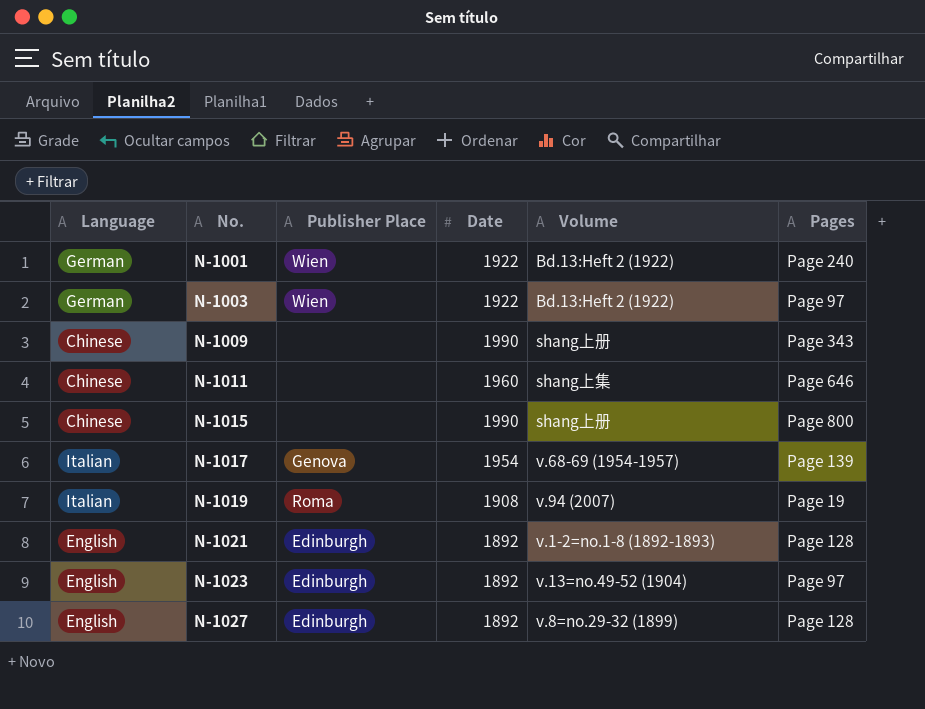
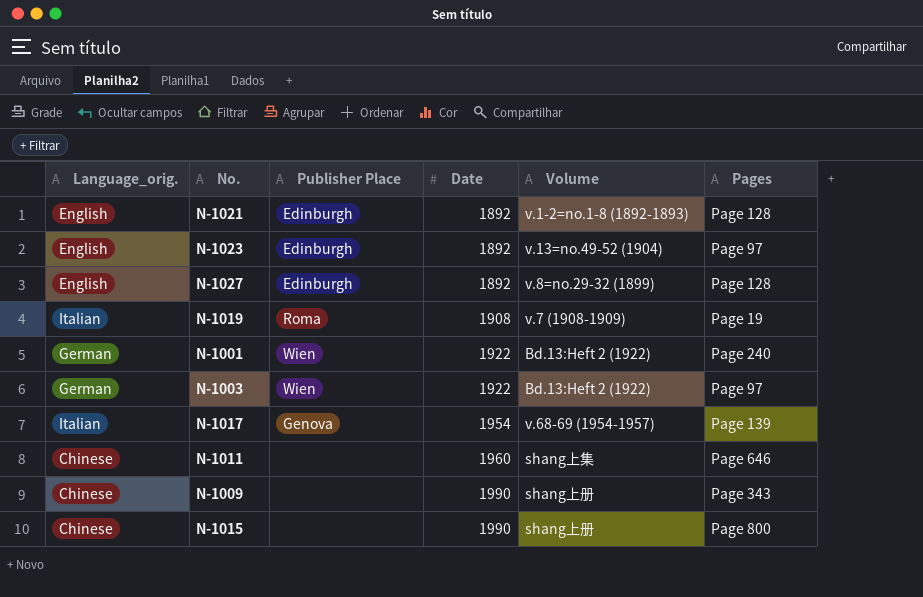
row order: No. ascending -> Date ascending
column name: Language -> Language_orig.
N-1019 | Volume: v.94 (2007) -> v.7 (1908-1909)

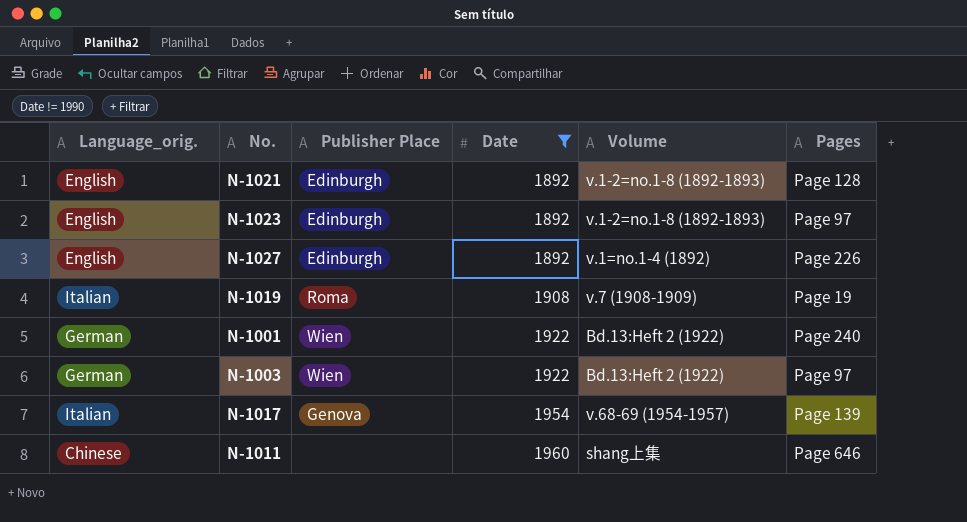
filter: none -> Date != 1990
N-1023 | Volume: v.13=no.49-52 (1904) -> v.1-2=no.1-8 (1892-1893)
N-1027 | Volume: v.8=no.29-32 (1899) -> v.1=no.1-4 (1892)
N-1027 | Pages: Page 128 -> Page 226

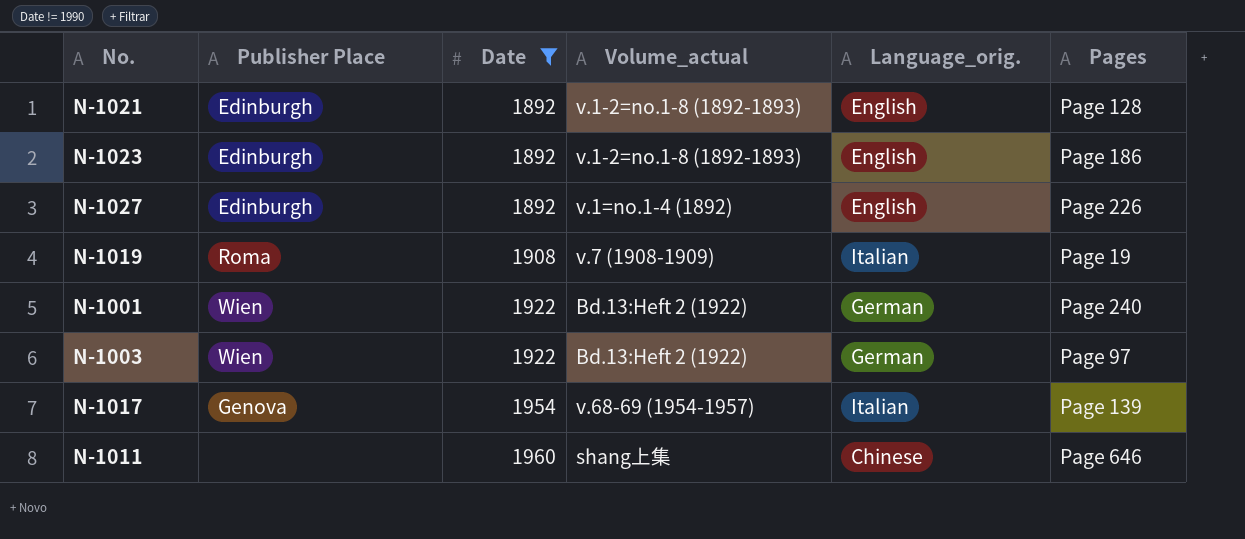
column name: Volume -> Volume_actual
column Language_orig. | position: 1 -> 5
N-1023 | Pages: Page 97 -> Page 186

